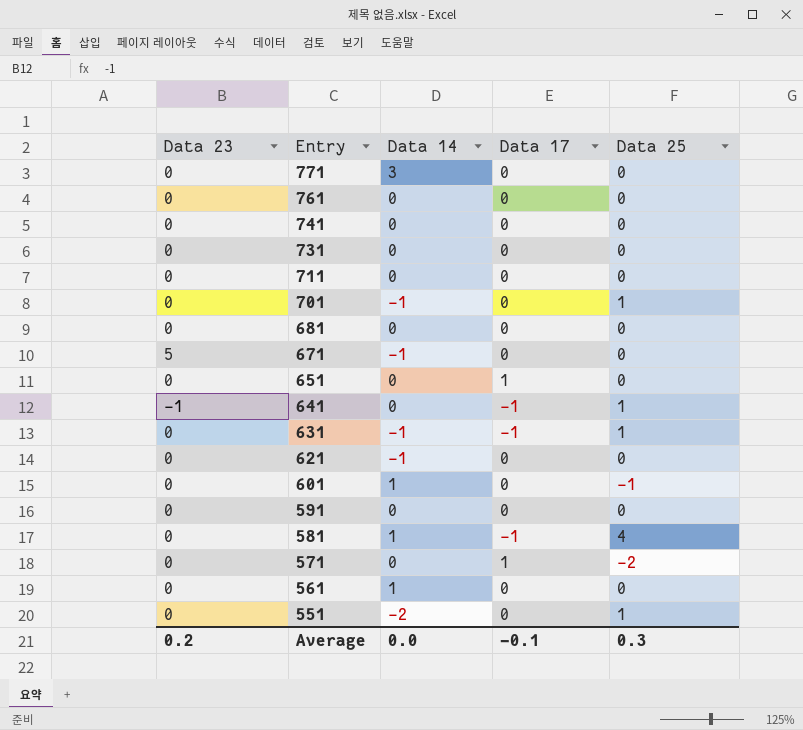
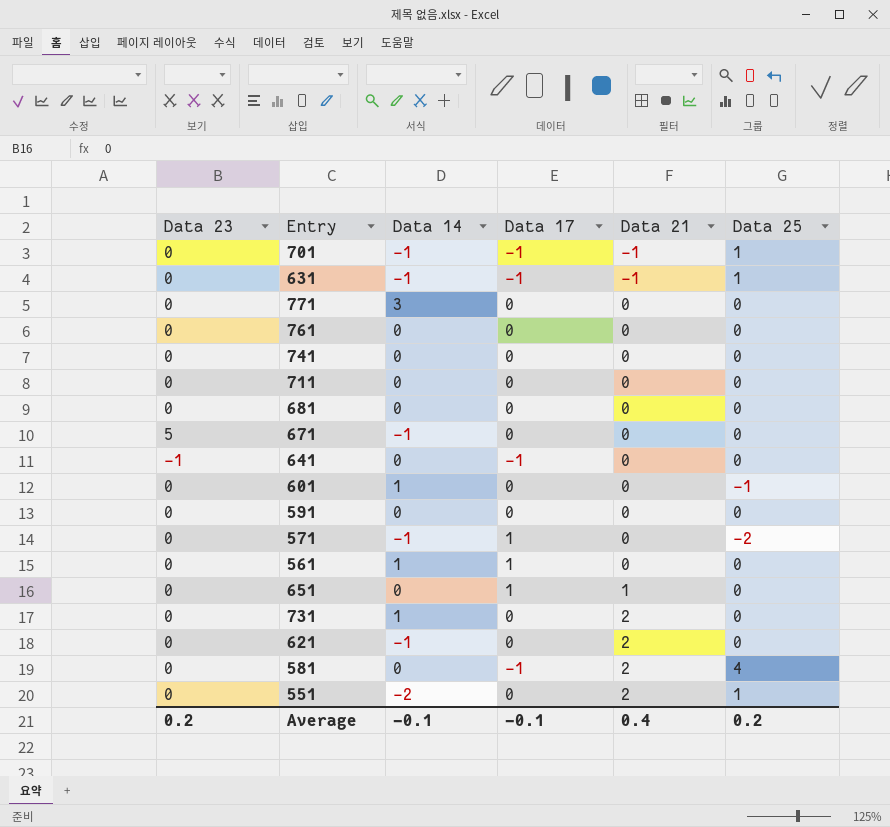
row order: Entry descending -> Data 21 ascending
column Data 21 | position: none -> 5
701 | Data 17: 0 -> -1
641 | Data 25: 1 -> 0
571 | Data 14: 0 -> -1
561 | Data 17: 0 -> 1
731 | Data 14: 0 -> 1
581 | Data 14: 1 -> 0
Average | Data 14: 0.0 -> -0.1
Average | Data 25: 0.3 -> 0.2

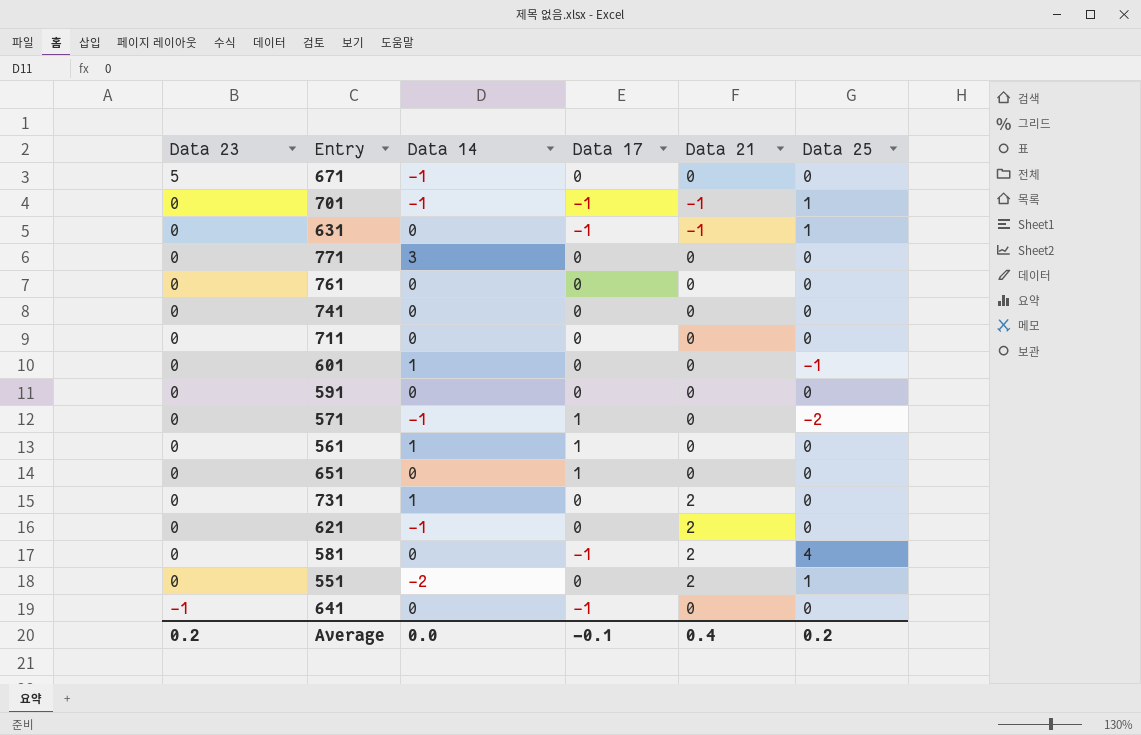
row order: Data 21 ascending -> Data 23 descending
row 681: 0 | 0 | 0 | 0 | 0 -> none
631 | Data 14: -1 -> 0
651 | Data 21: 1 -> 0
Average | Data 14: -0.1 -> 0.0

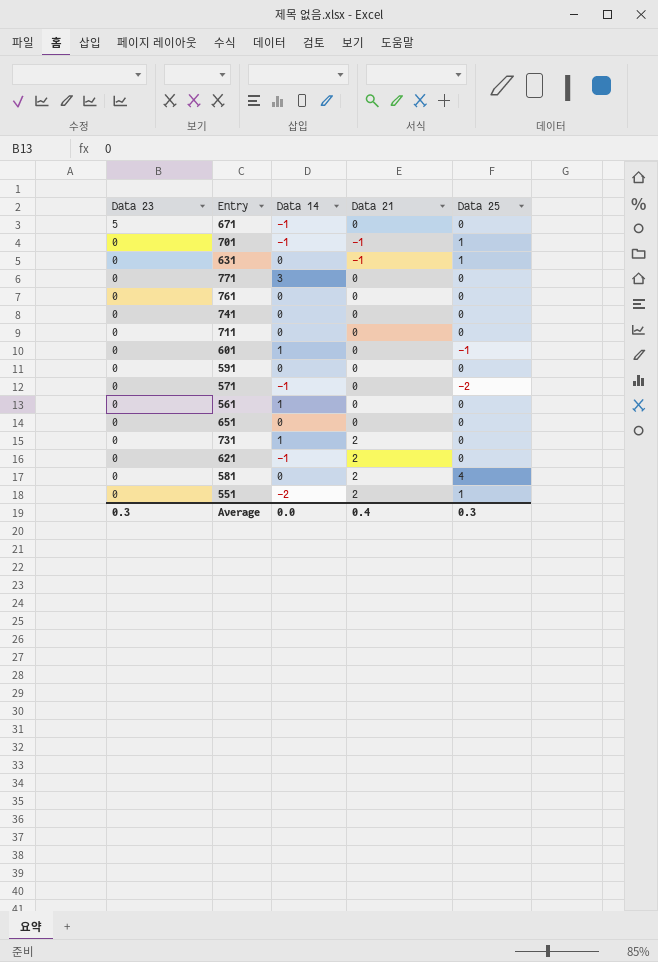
column Data 17 | position: 4 -> none
row 641: -1 | 0 | -1 | 0 | 0 -> none
Average | Data 23: 0.2 -> 0.3
Average | Data 25: 0.2 -> 0.3

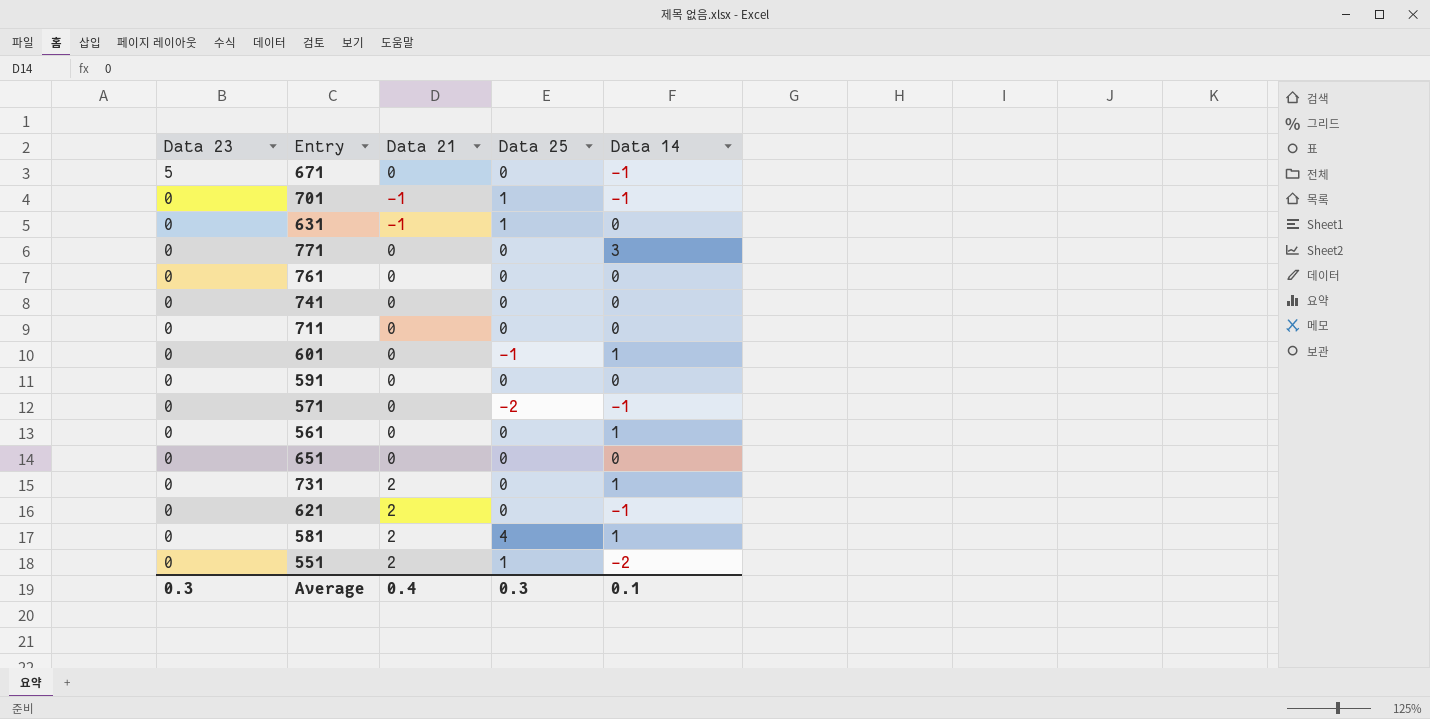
column Data 14 | position: 3 -> 5
581 | Data 14: 0 -> 1
Average | Data 14: 0.0 -> 0.1

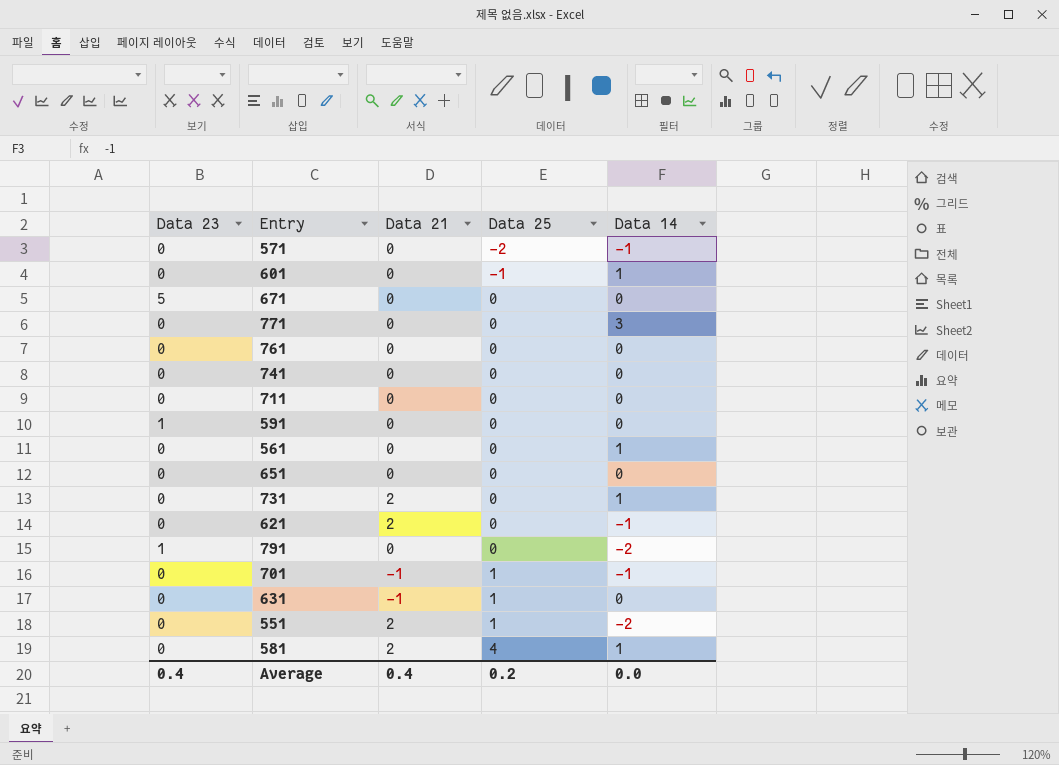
row order: Data 23 descending -> Data 25 ascending
671 | Data 14: -1 -> 0
591 | Data 23: 0 -> 1
row 791: none -> 1 | 0 | 0 | -2
Average | Data 23: 0.3 -> 0.4
Average | Data 25: 0.3 -> 0.2
Average | Data 14: 0.1 -> 0.0

